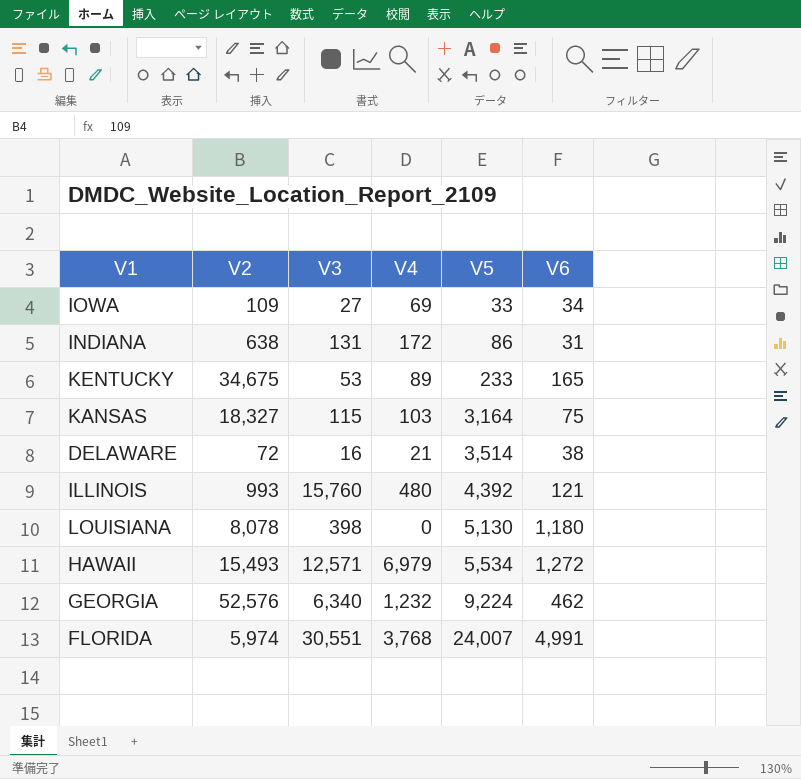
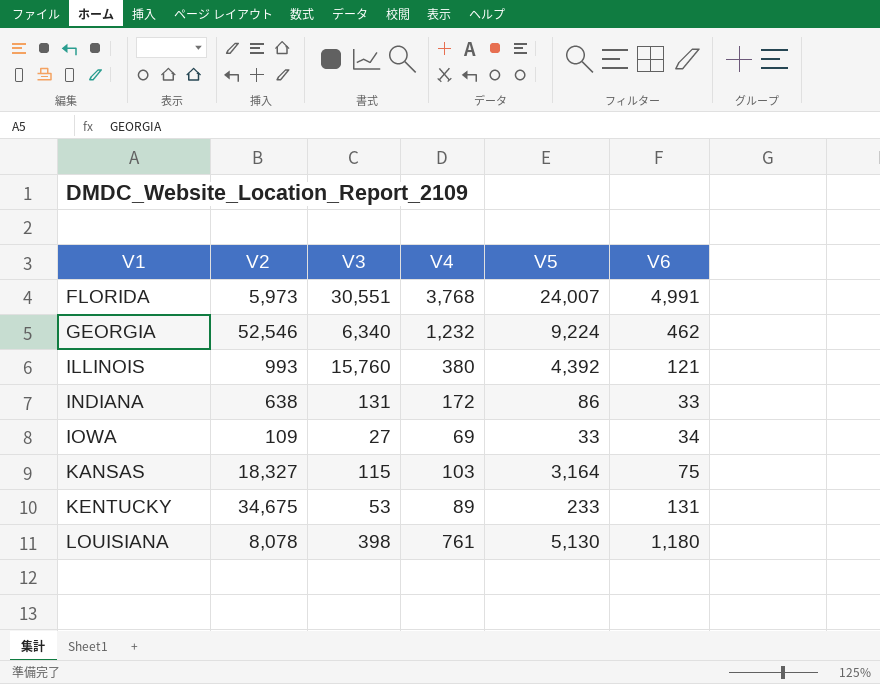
row order: V5 ascending -> V1 ascending
row DELAWARE: 72 | 16 | 21 | 3,514 | 38 -> none
row HAWAII: 15,493 | 12,571 | 6,979 | 5,534 | 1,272 -> none
FLORIDA | V2: 5,974 -> 5,973
GEORGIA | V2: 52,576 -> 52,546
ILLINOIS | V4: 480 -> 380
INDIANA | V6: 31 -> 33
KENTUCKY | V6: 165 -> 131
LOUISIANA | V4: 0 -> 761

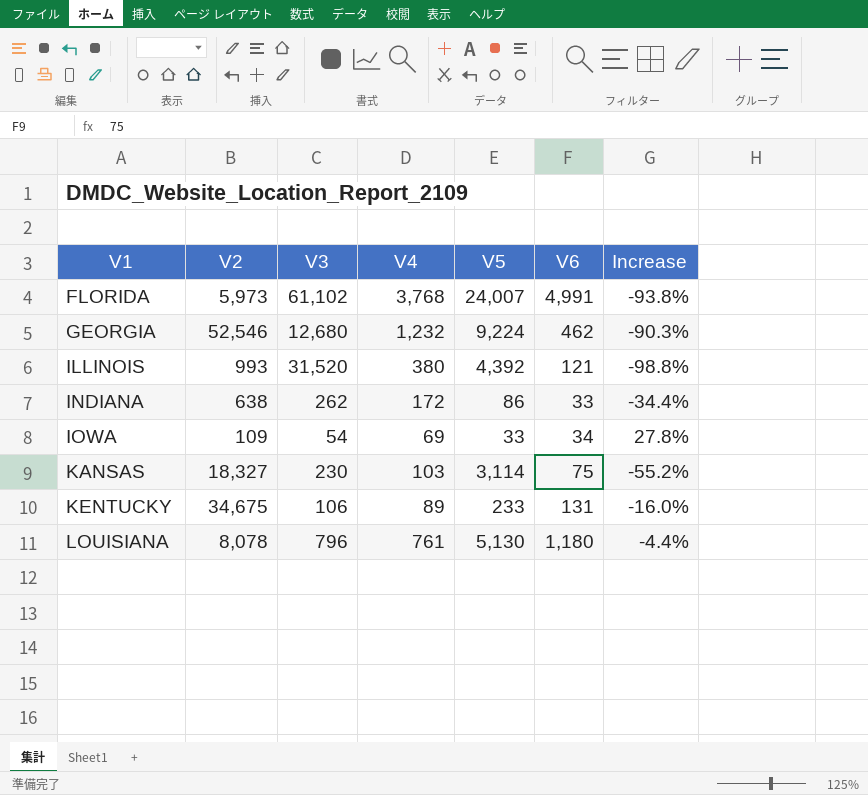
column Increase | formula: none -> ([V4] - [V3]) / [V3]
FLORIDA | V3: 30,551 -> 61,102
GEORGIA | V3: 6,340 -> 12,680
ILLINOIS | V3: 15,760 -> 31,520
INDIANA | V3: 131 -> 262
IOWA | V3: 27 -> 54
KANSAS | V3: 115 -> 230
KANSAS | V5: 3,164 -> 3,114
KENTUCKY | V3: 53 -> 106
LOUISIANA | V3: 398 -> 796

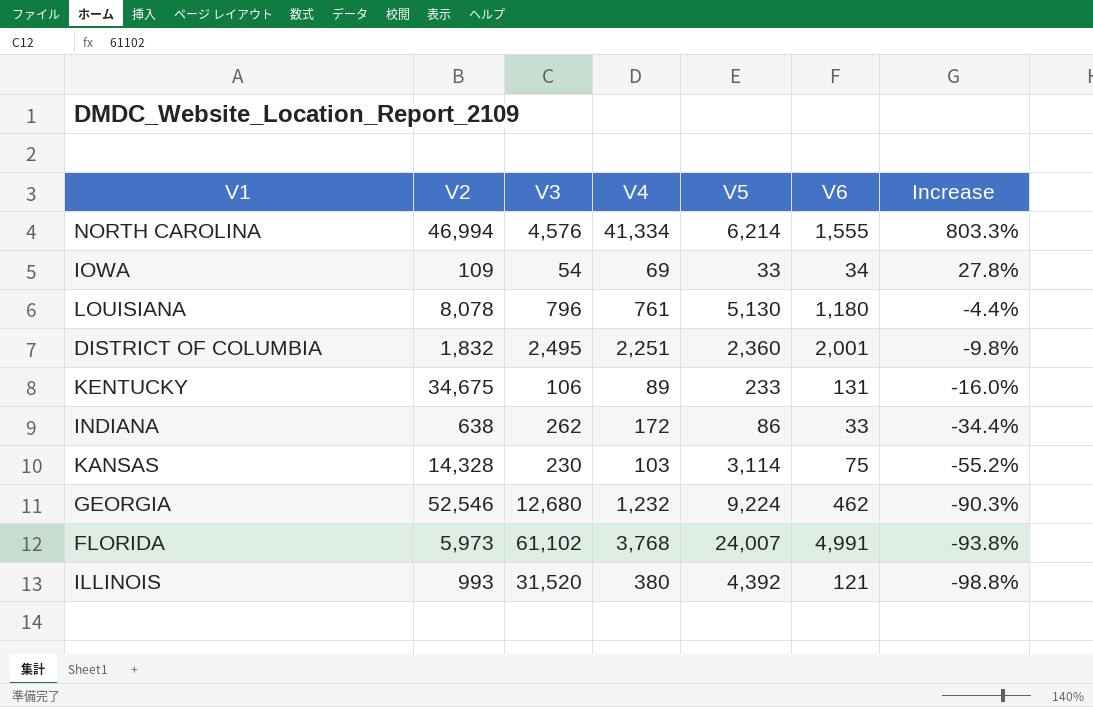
row order: V1 ascending -> Increase descending
row NORTH CAROLINA: none -> 46,994 | 4,576 | 41,334 | 6,214 | 1,555 | 803.3%
row DISTRICT OF COLUMBIA: none -> 1,832 | 2,495 | 2,251 | 2,360 | 2,001 | -9.8%
KANSAS | V2: 18,327 -> 14,328

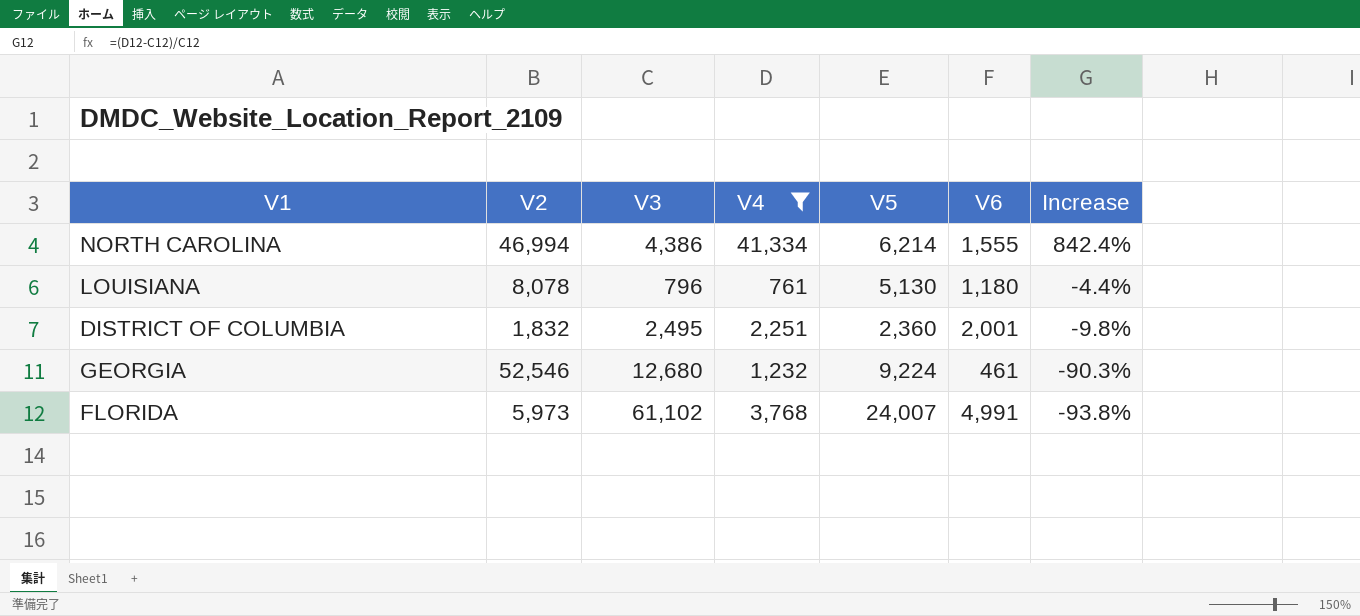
filter: none -> V4 >= 761
NORTH CAROLINA | V3: 4,576 -> 4,386
NORTH CAROLINA | Increase: 803.3% -> 842.4%
GEORGIA | V6: 462 -> 461

